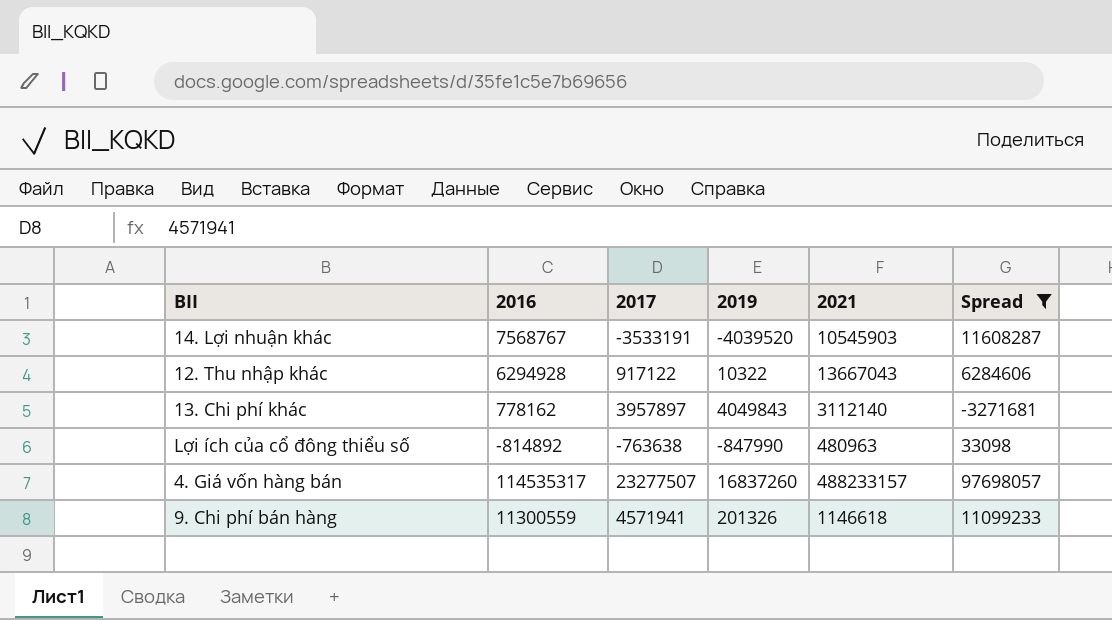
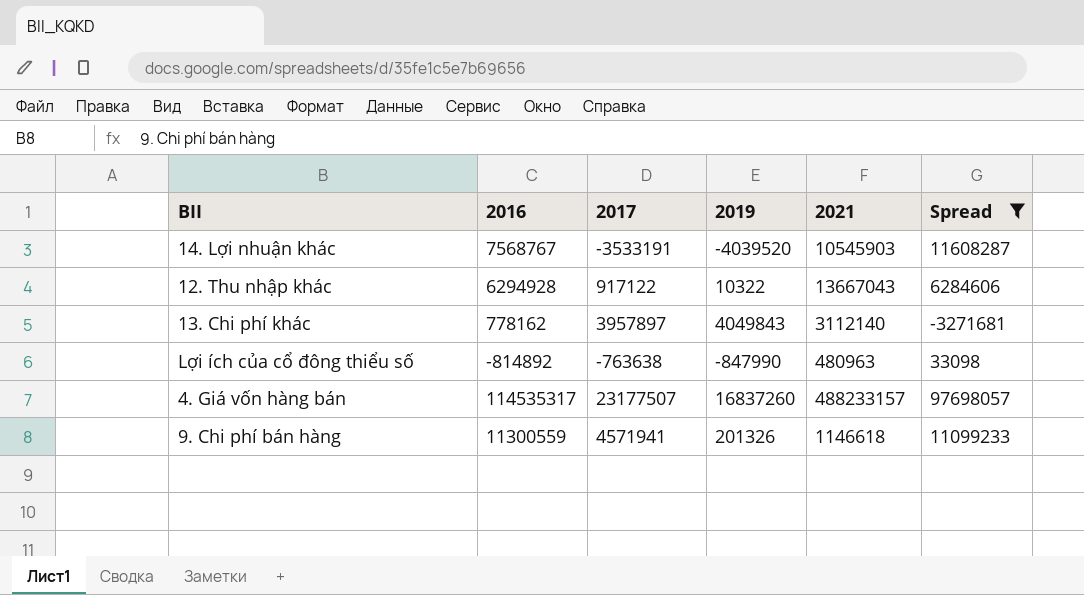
4. Giá vốn hàng bán | 2017: 23277507 -> 23177507

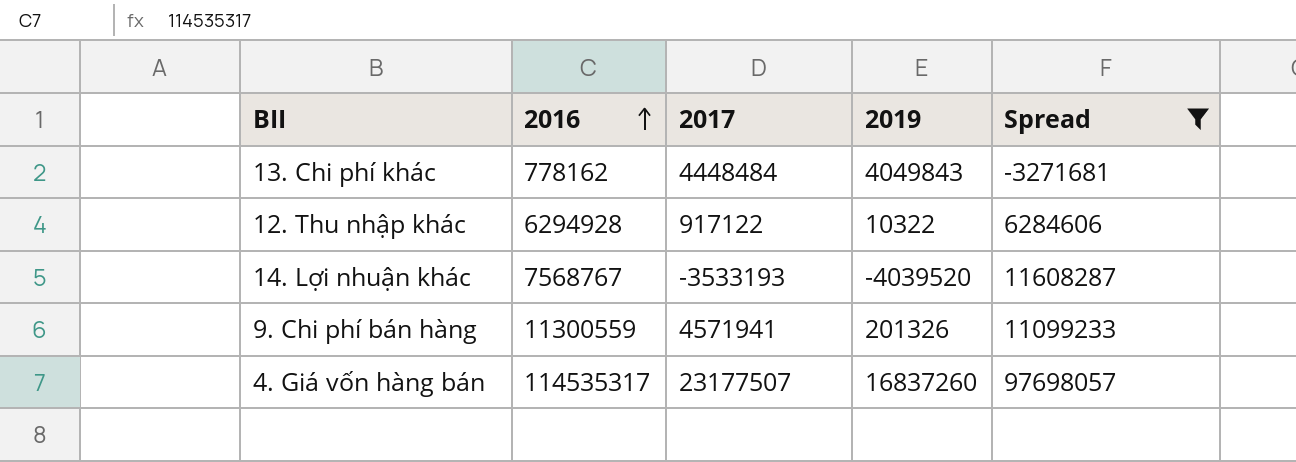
row order: none -> 2016 ascending
column 2021 | position: 5 -> none
row Lợi ích của cổ đông thiểu số: -814892 | -763638 | -847990 | 480963 | 33098 -> none
13. Chi phí khác | 2017: 3957897 -> 4448484
14. Lợi nhuận khác | 2017: -3533191 -> -3533193

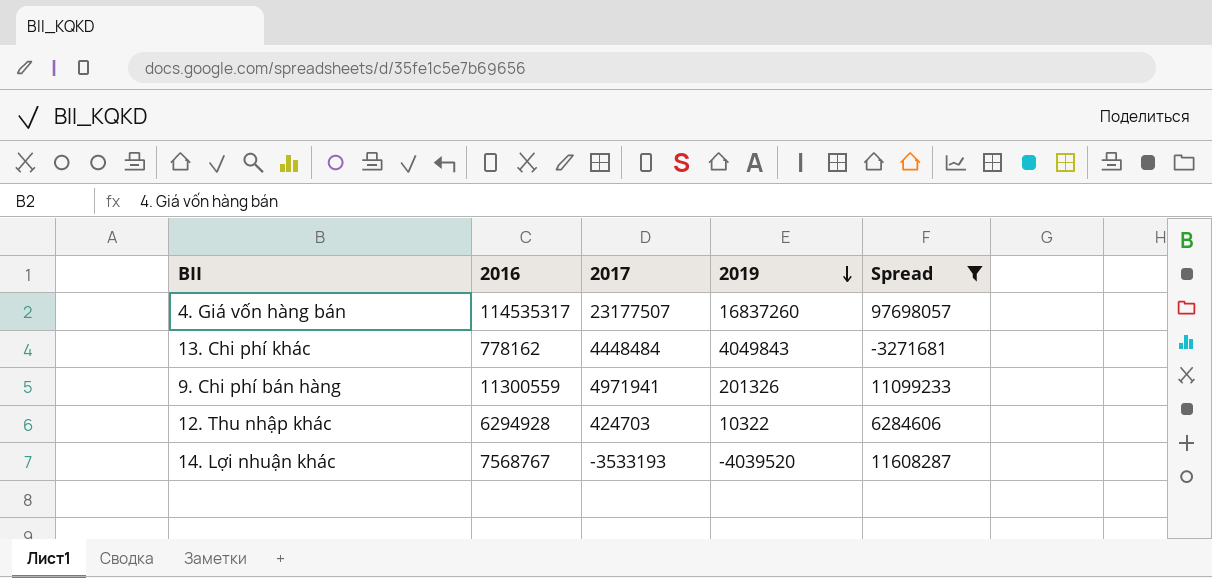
row order: 2016 ascending -> 2019 descending
9. Chi phí bán hàng | 2017: 4571941 -> 4971941
12. Thu nhập khác | 2017: 917122 -> 424703

